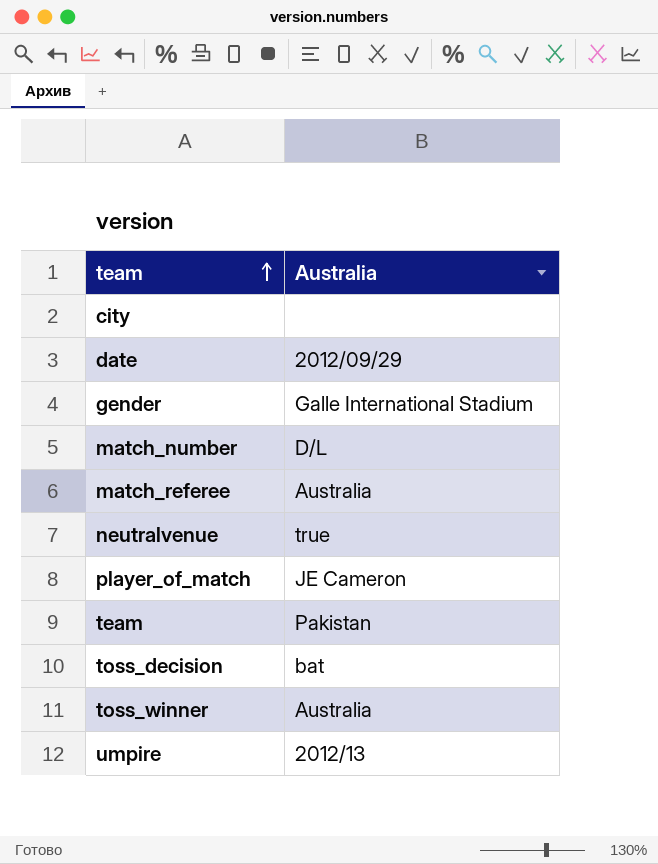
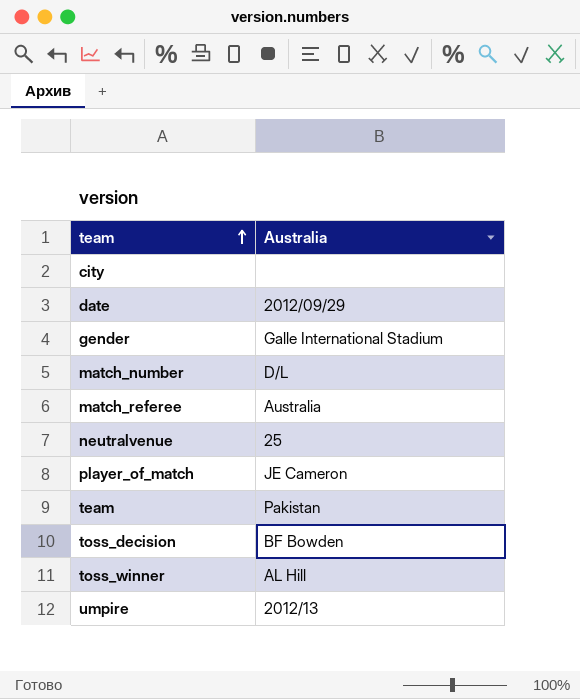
neutralvenue | Australia: true -> 25
toss_decision | Australia: bat -> BF Bowden
toss_winner | Australia: Australia -> AL Hill

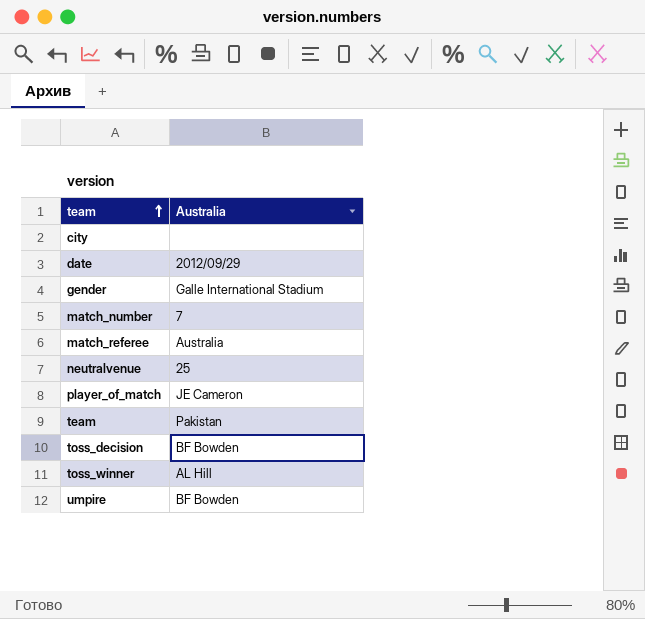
match_number | Australia: D/L -> 7
umpire | Australia: 2012/13 -> BF Bowden

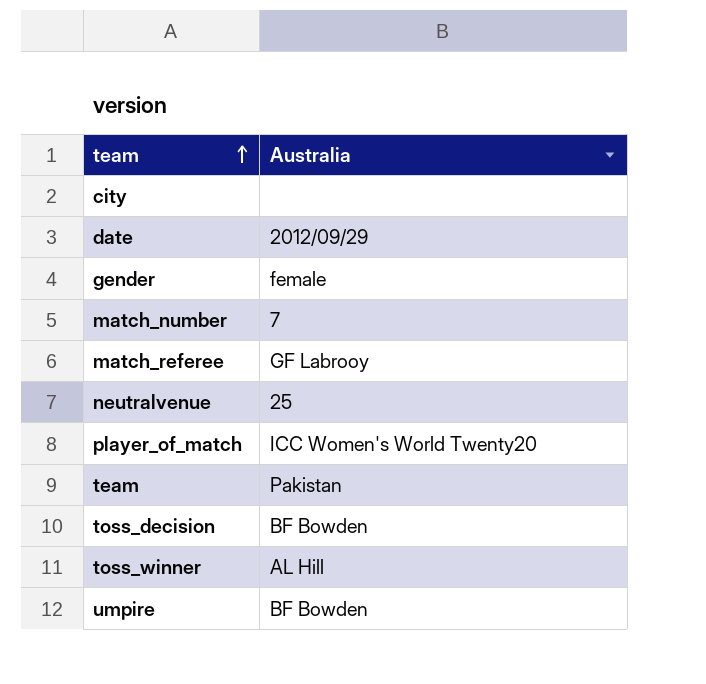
gender | Australia: Galle International Stadium -> female
match_referee | Australia: Australia -> GF Labrooy
player_of_match | Australia: JE Cameron -> ICC Women's World Twenty20

